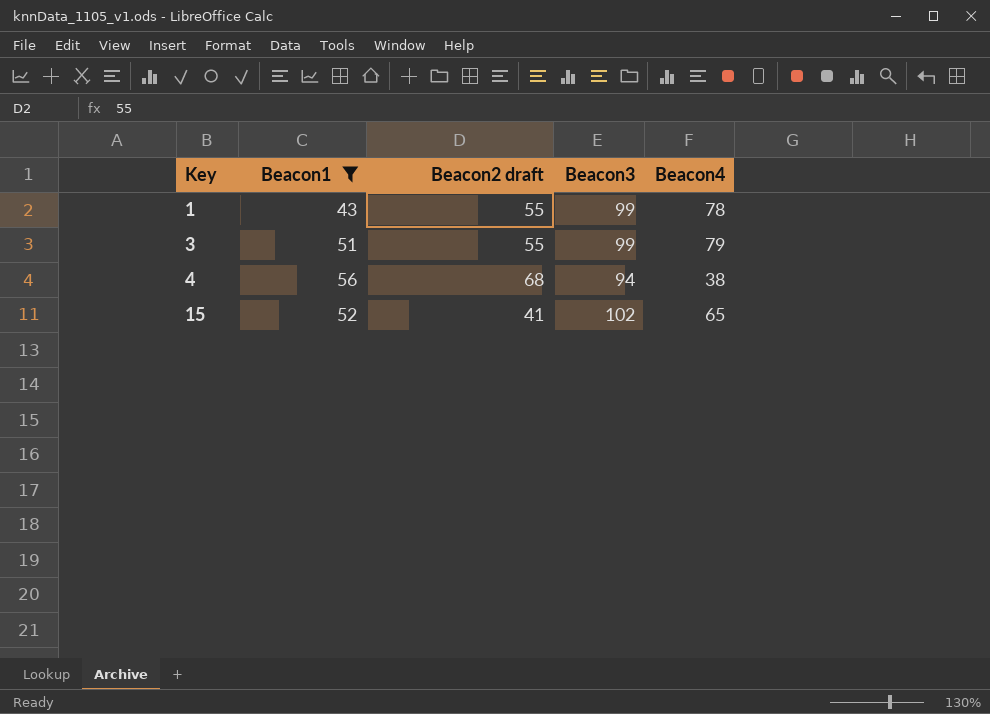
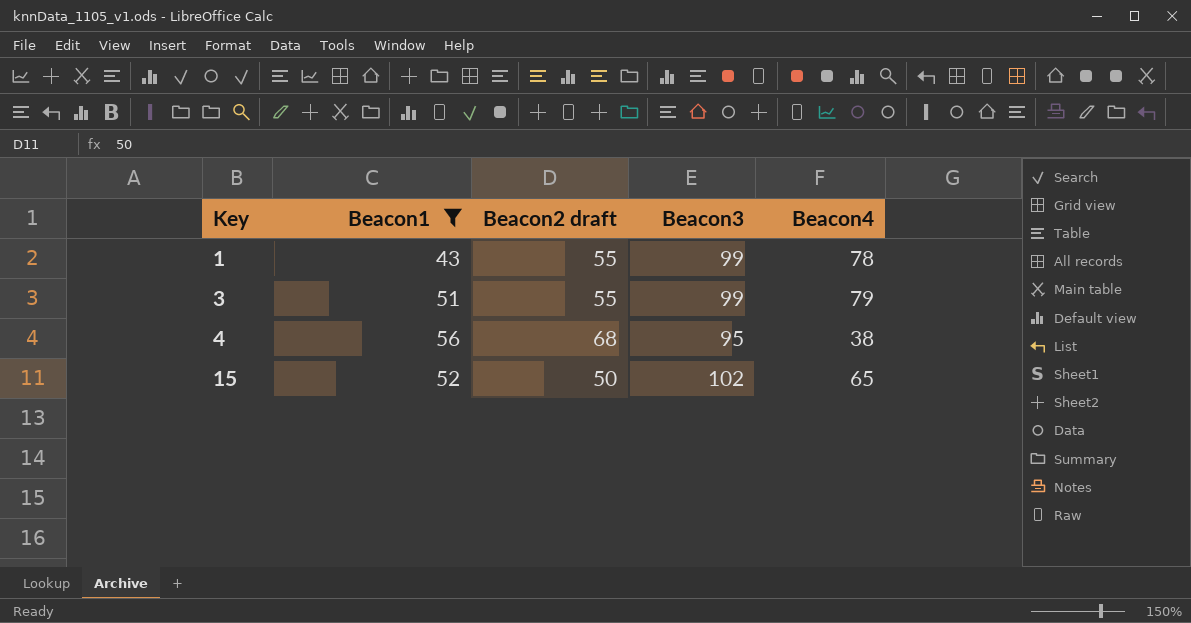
4 | Beacon3: 94 -> 95
15 | Beacon2 draft: 41 -> 50

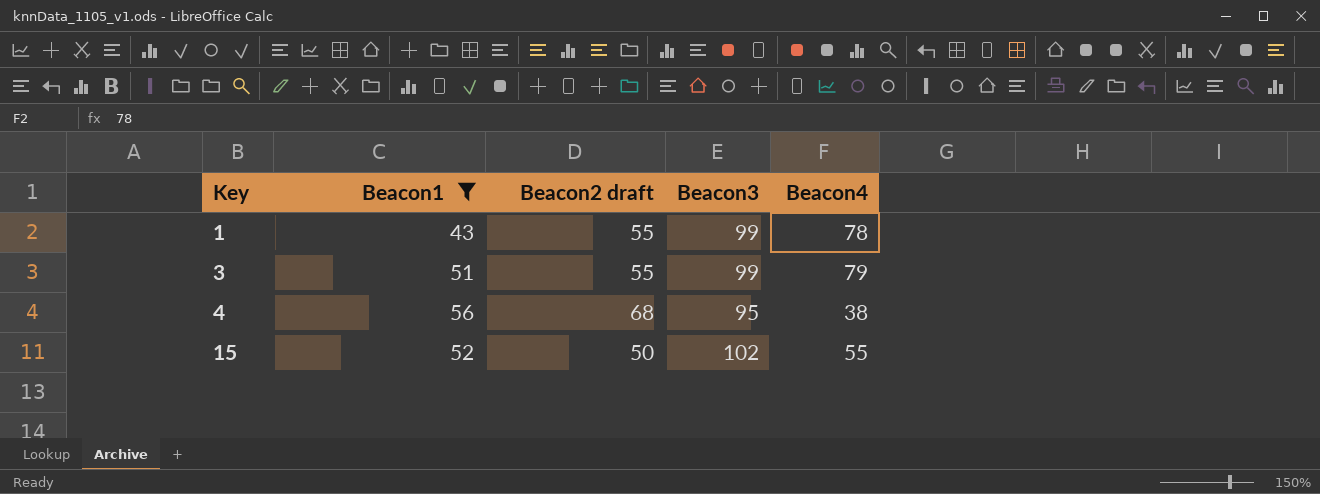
15 | Beacon4: 65 -> 55

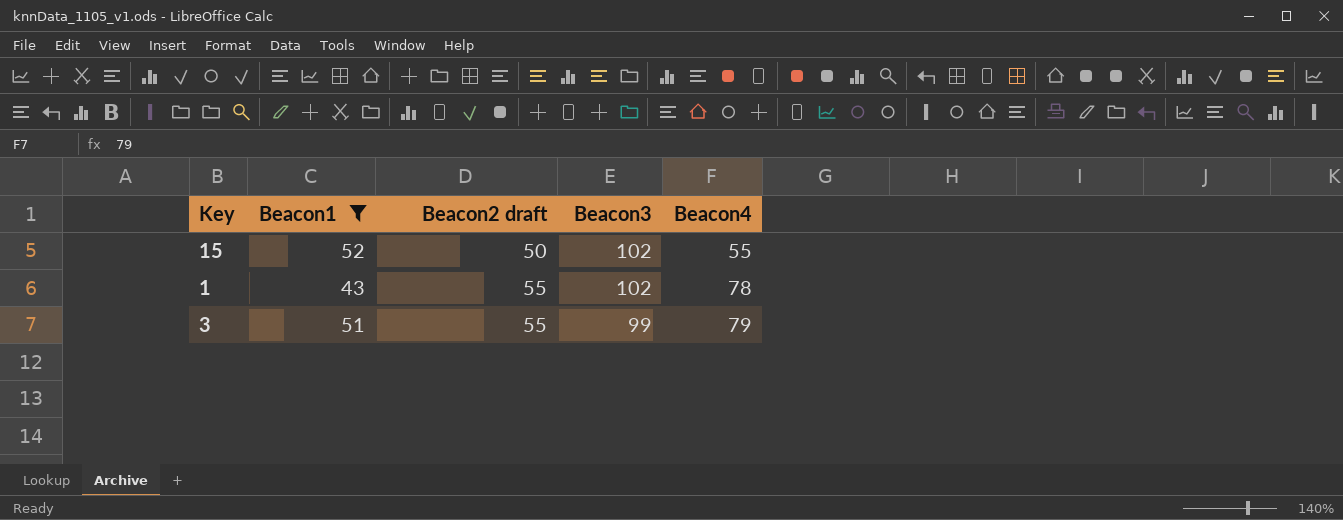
row order: Key ascending -> Beacon2 draft ascending
row 4: 56 | 68 | 95 | 38 -> none
1 | Beacon3: 99 -> 102

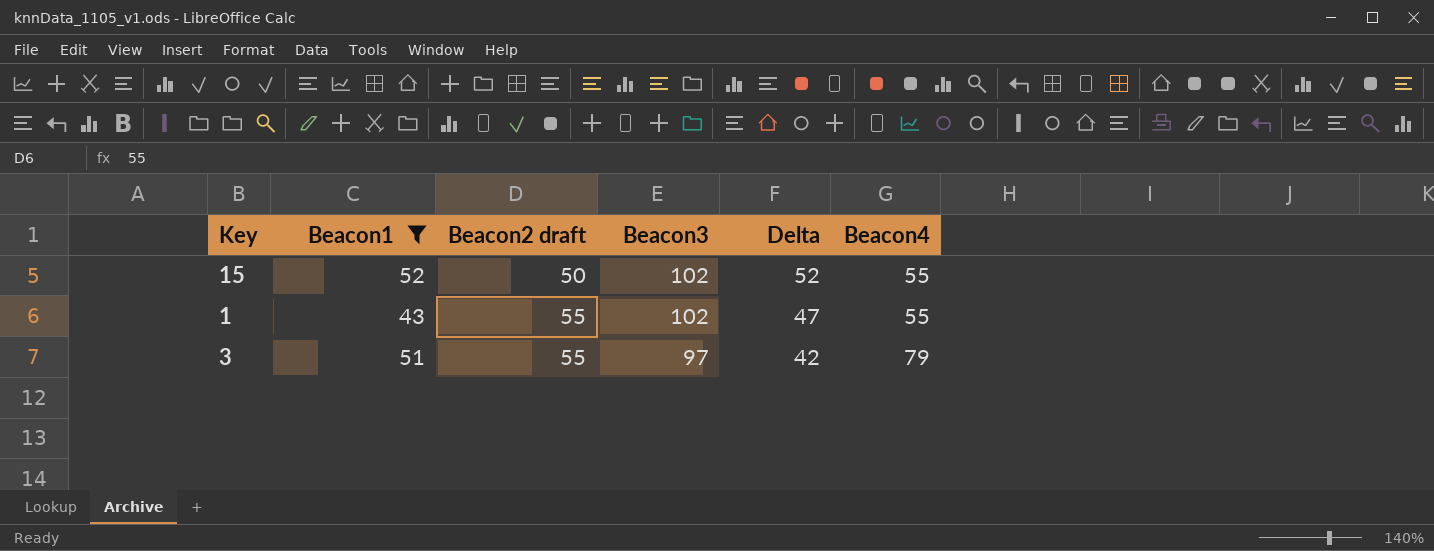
column Delta | formula: none -> [Beacon3] - [Beacon2 draft]
1 | Beacon4: 78 -> 55
3 | Beacon3: 99 -> 97

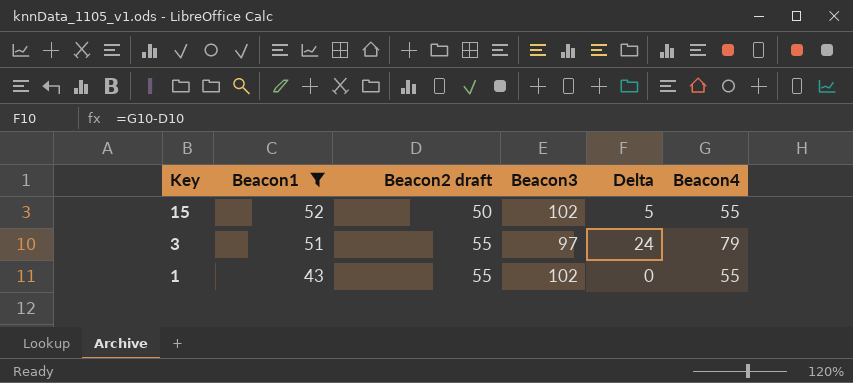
row order: Beacon2 draft ascending -> Key descending
column Delta | formula: [Beacon3] - [Beacon2 draft] -> [Beacon4] - [Beacon2 draft]

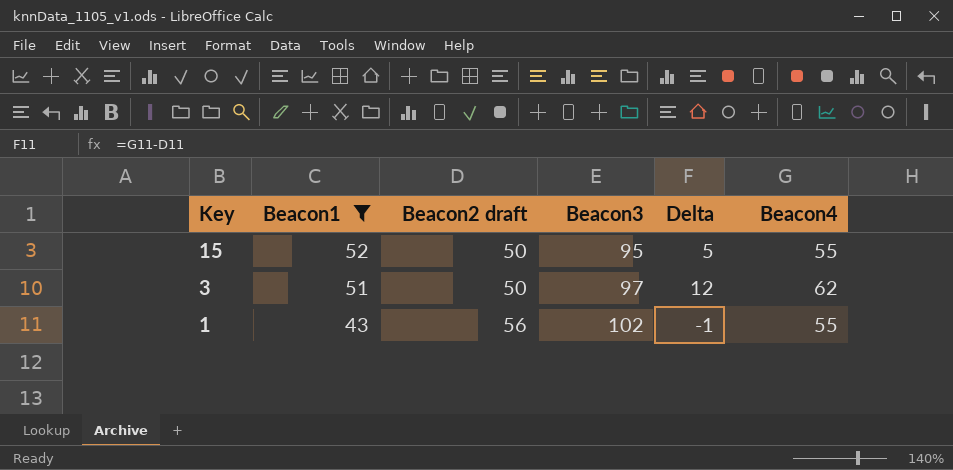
15 | Beacon3: 102 -> 95
3 | Beacon2 draft: 55 -> 50
3 | Delta: 24 -> 12
3 | Beacon4: 79 -> 62
1 | Beacon2 draft: 55 -> 56
1 | Delta: 0 -> -1

